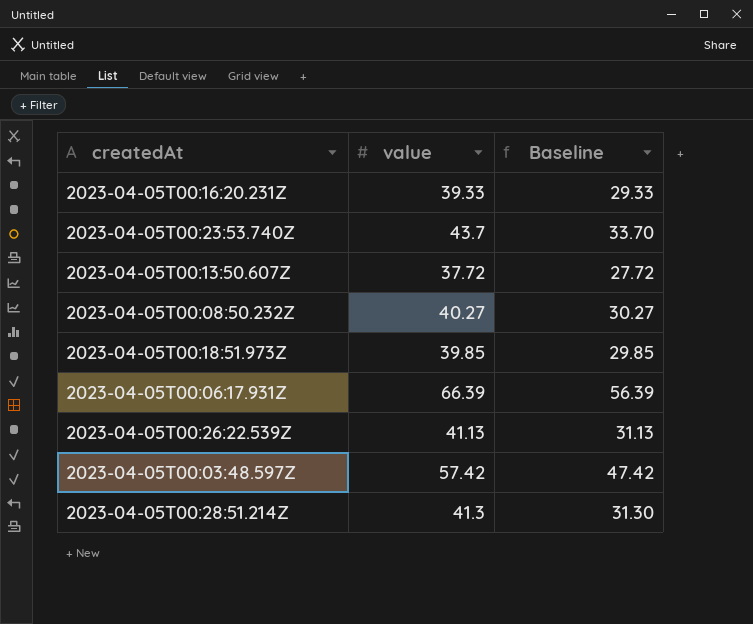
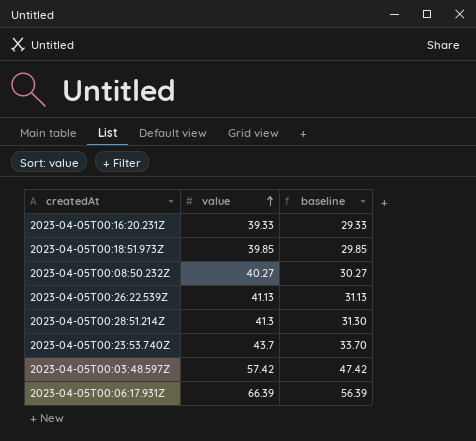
row order: none -> value ascending
column name: Baseline -> baseline
row 2023-04-05T00:13:50.607Z: 37.72 | 27.72 -> none

